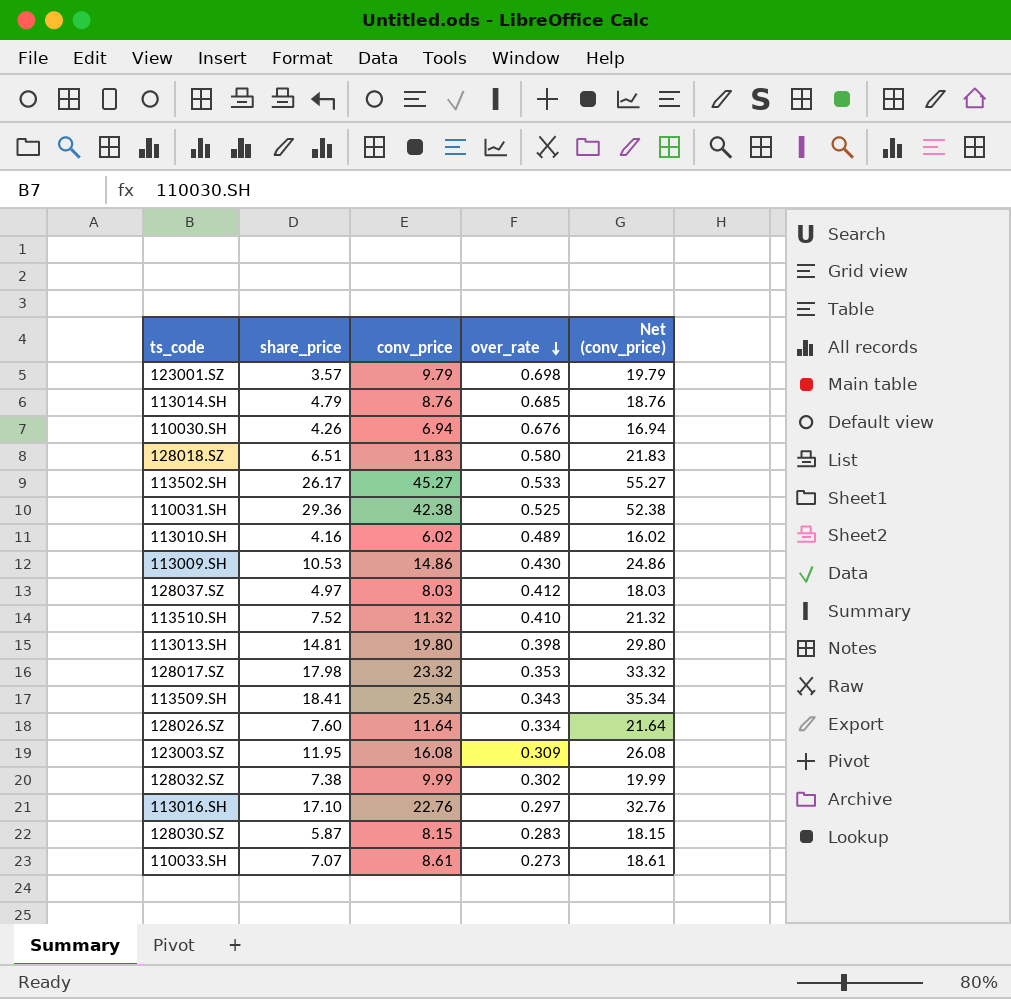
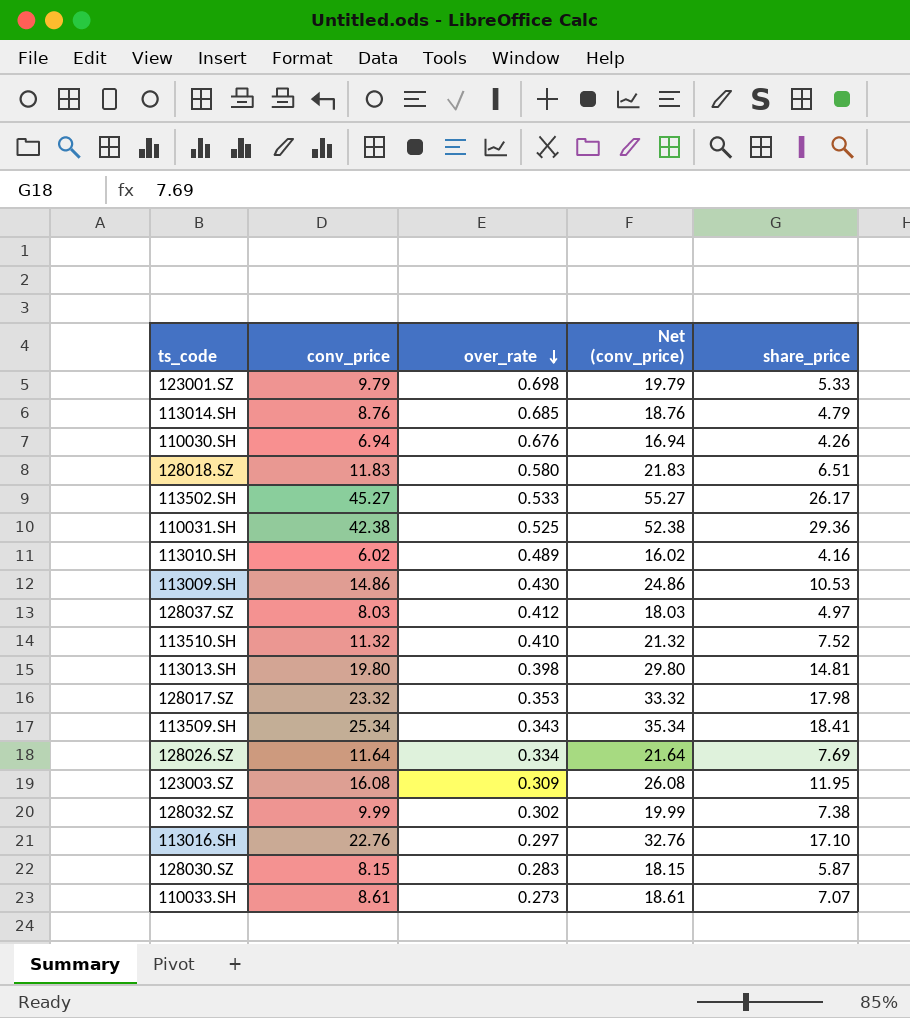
column share_price | position: 2 -> 5
123001.SZ | share_price: 3.57 -> 5.33
128026.SZ | share_price: 7.60 -> 7.69

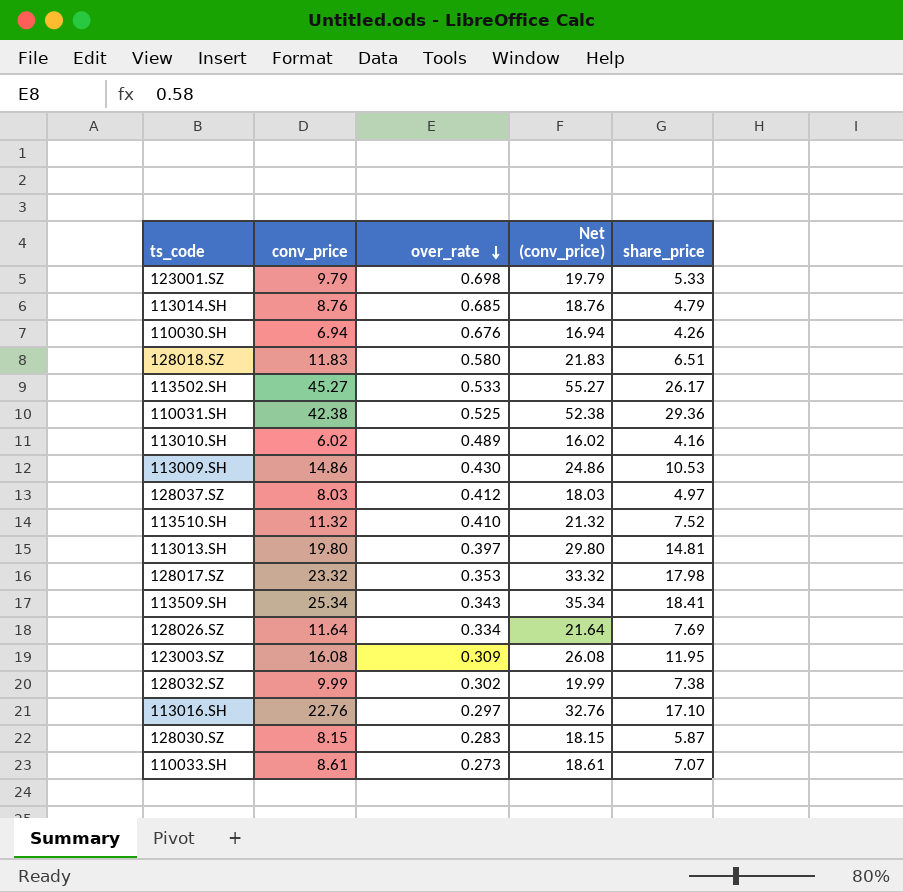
113013.SH | over_rate: 0.398 -> 0.397

